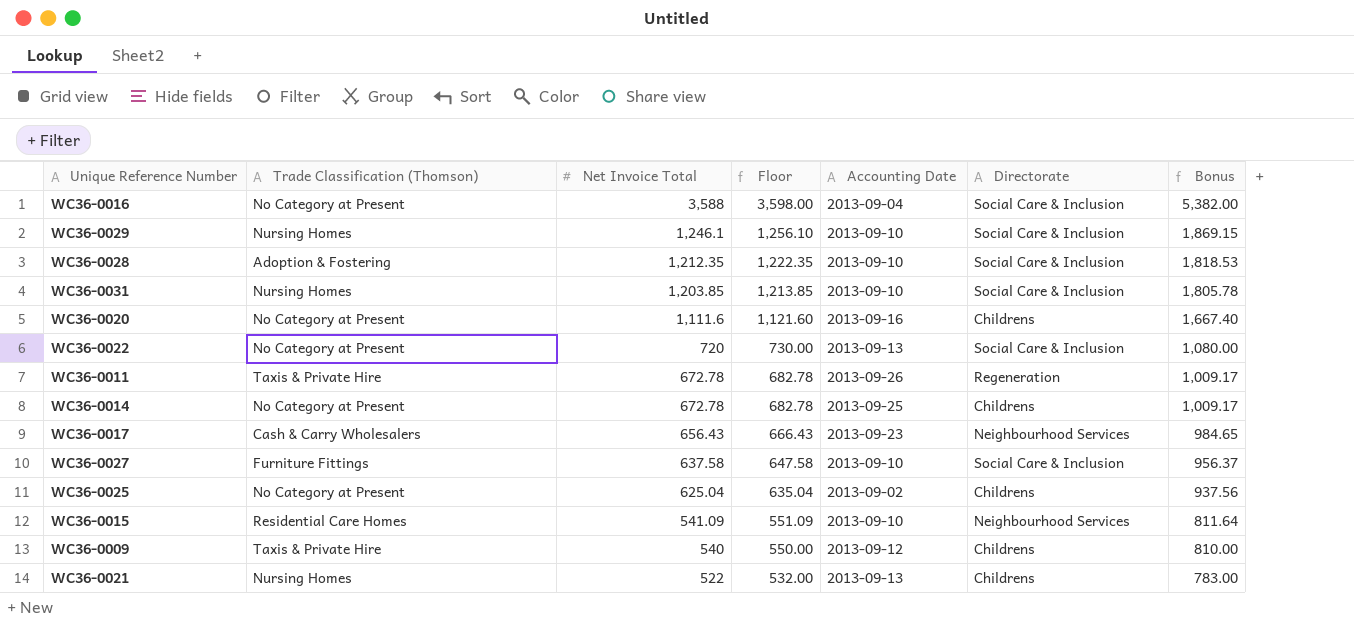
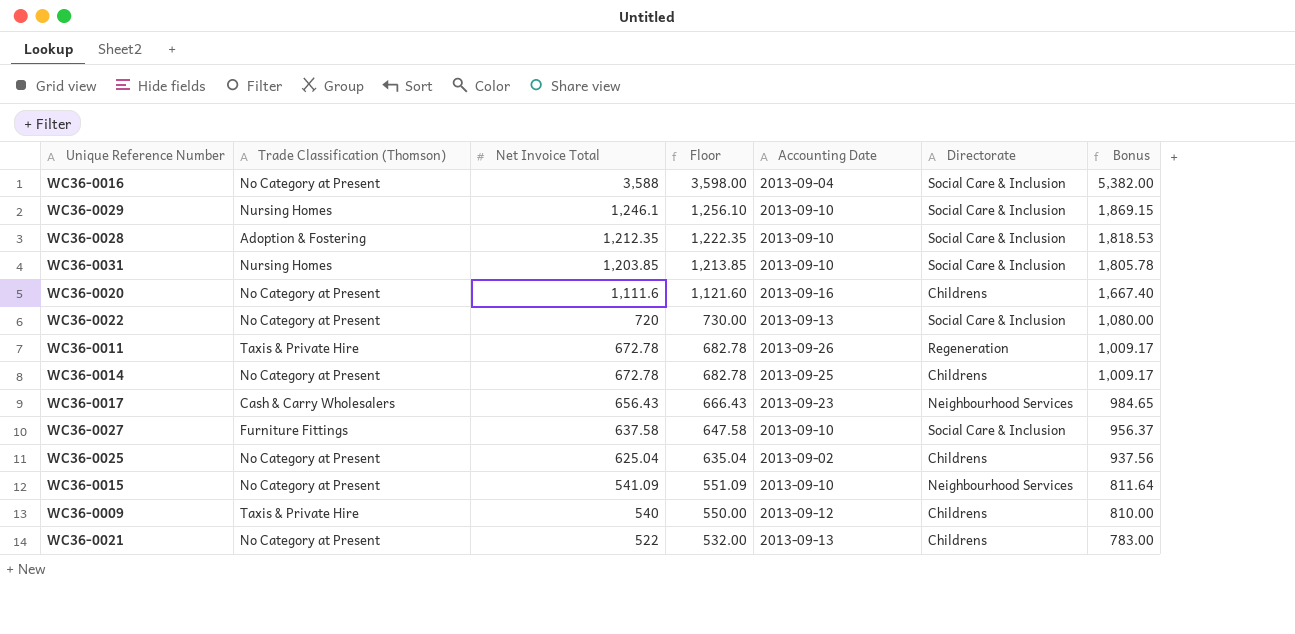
WC36-0015 | Trade Classification (Thomson): Residential Care Homes -> No Category at Present
WC36-0021 | Trade Classification (Thomson): Nursing Homes -> No Category at Present

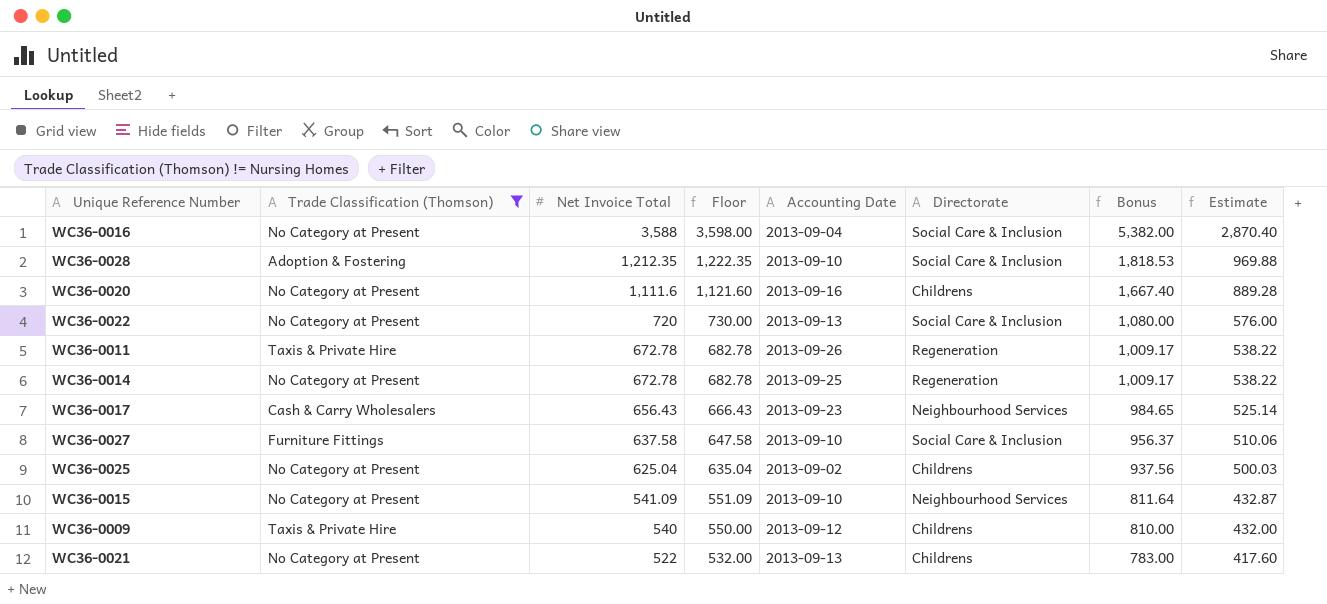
filter: none -> Trade Classification (Thomson) != Nursing Homes
column Estimate | formula: none -> [Net Invoice Total] * 0.8
WC36-0014 | Directorate: Childrens -> Regeneration

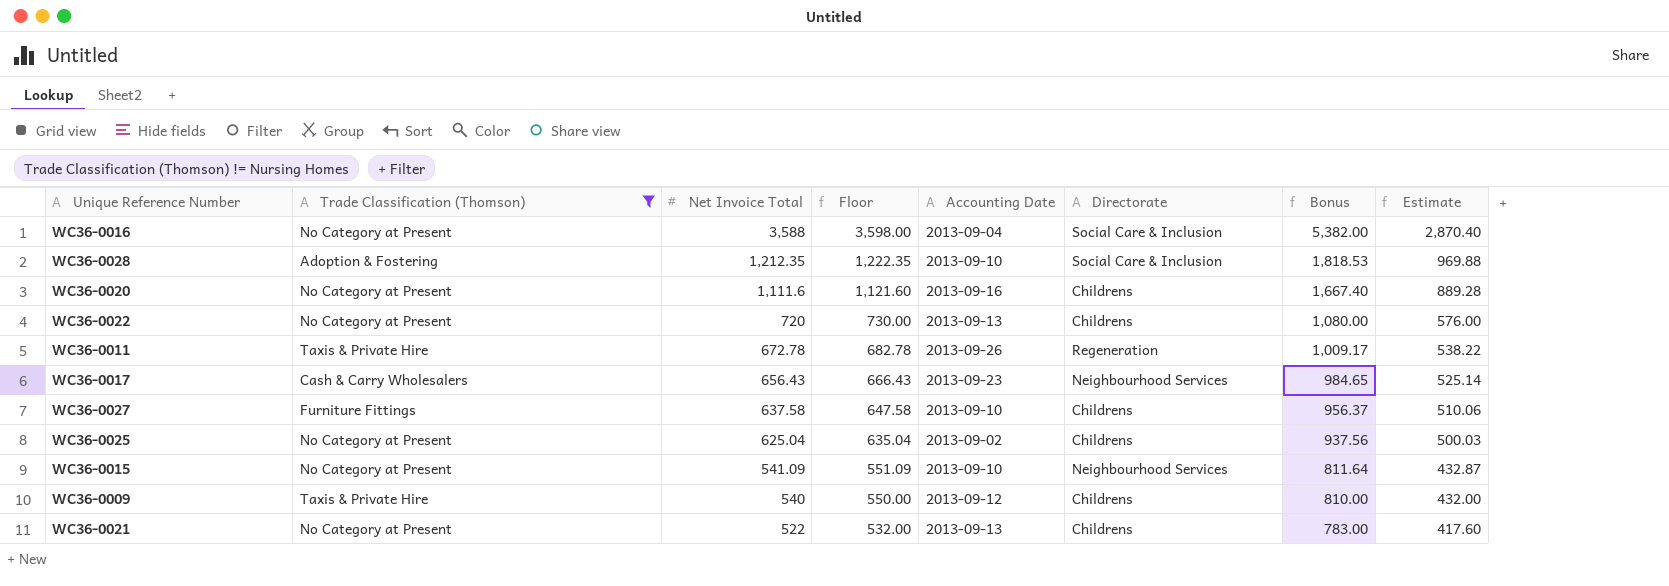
row WC36-0014: No Category at Present | 672.78 | 682.78 | 2013-09-25 | Regeneration | 1,009.17 | 538.22 -> none
WC36-0022 | Directorate: Social Care & Inclusion -> Childrens
WC36-0027 | Directorate: Social Care & Inclusion -> Childrens

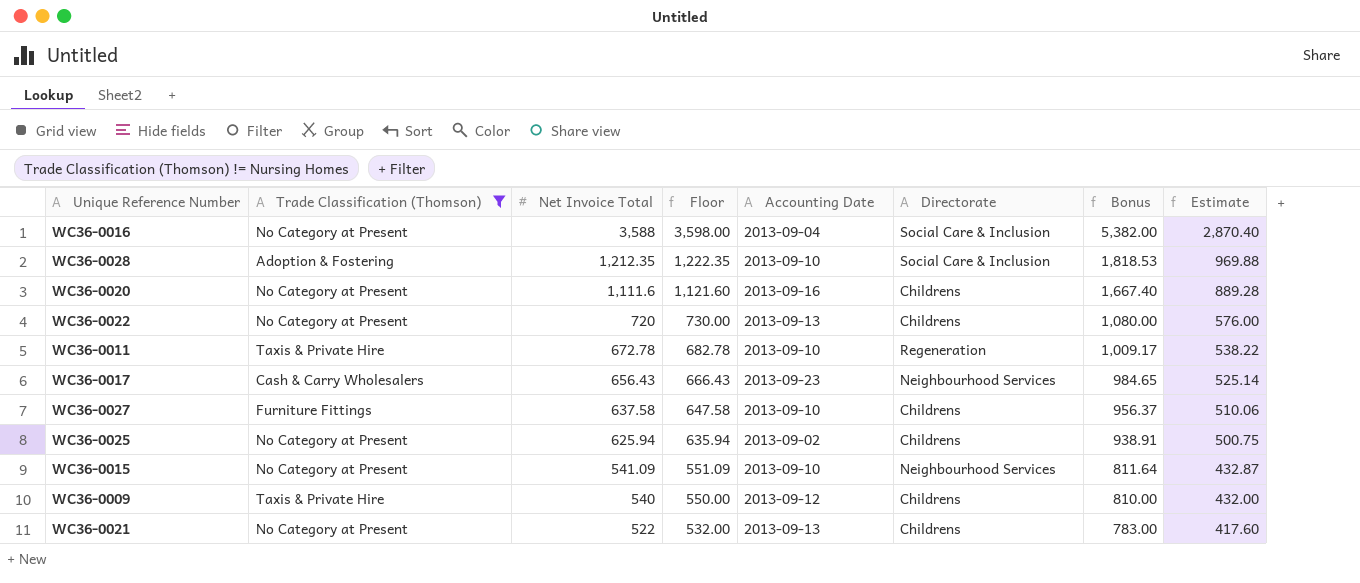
WC36-0011 | Accounting Date: 2013-09-26 -> 2013-09-10
WC36-0025 | Net Invoice Total: 625.04 -> 625.94
WC36-0025 | Floor: 635.04 -> 635.94
WC36-0025 | Bonus: 937.56 -> 938.91
WC36-0025 | Estimate: 500.03 -> 500.75

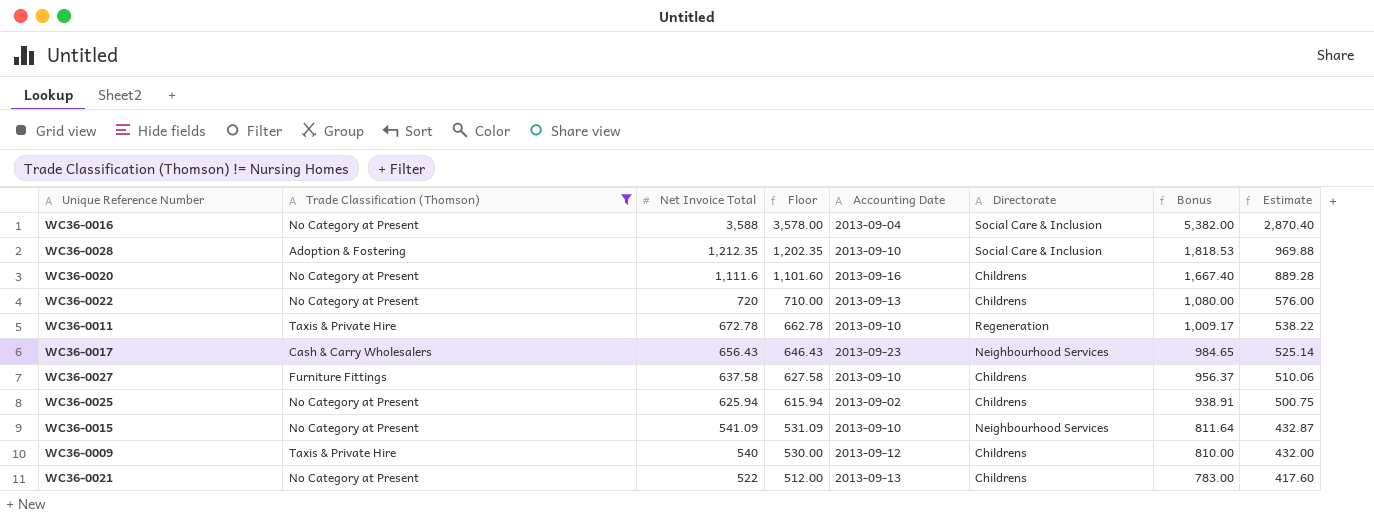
column Floor | formula: [Net Invoice Total] + 10 -> [Net Invoice Total] - 10

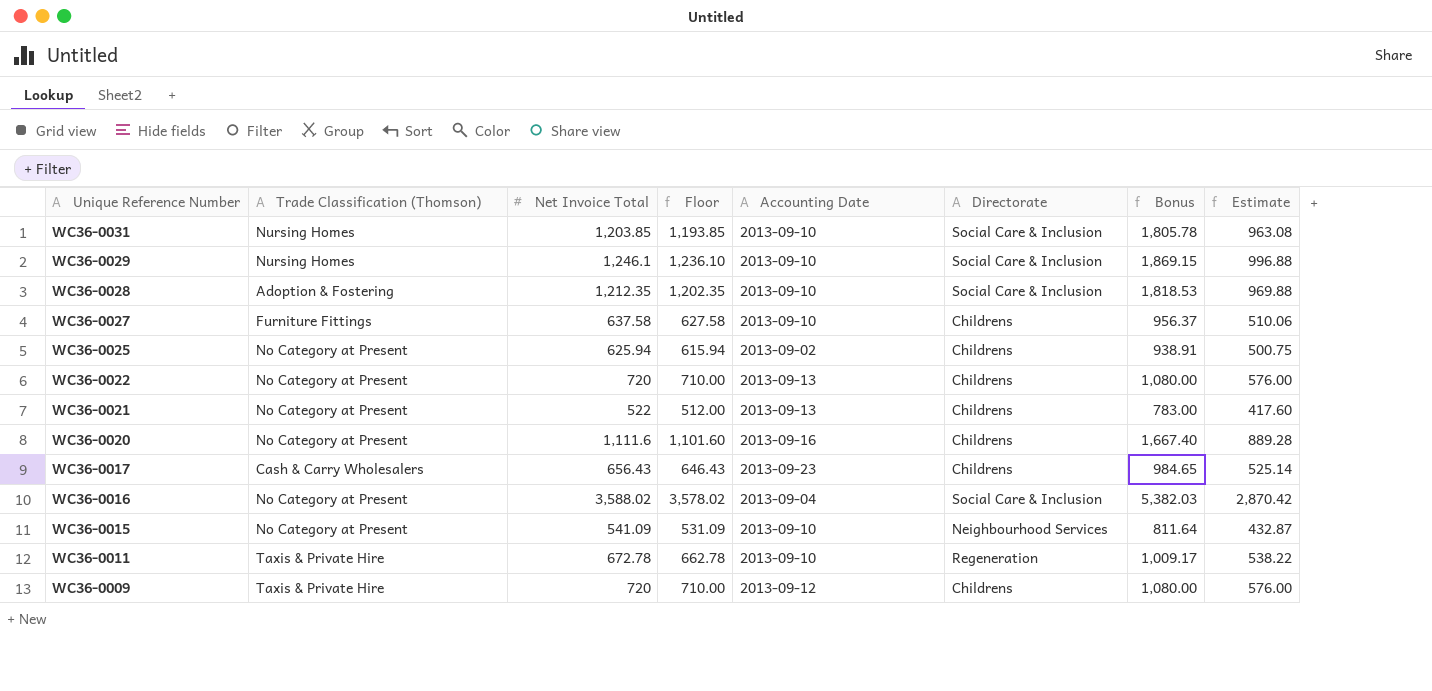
filter: Trade Classification (Thomson) != Nursing Homes -> none
row order: Net Invoice Total descending -> Unique Reference Number descending
WC36-0017 | Directorate: Neighbourhood Services -> Childrens
WC36-0016 | Net Invoice Total: 3,588 -> 3,588.02
WC36-0016 | Floor: 3,578.00 -> 3,578.02
WC36-0016 | Bonus: 5,382.00 -> 5,382.03
WC36-0016 | Estimate: 2,870.40 -> 2,870.42
WC36-0009 | Net Invoice Total: 540 -> 720
WC36-0009 | Floor: 530.00 -> 710.00
WC36-0009 | Bonus: 810.00 -> 1,080.00
WC36-0009 | Estimate: 432.00 -> 576.00

